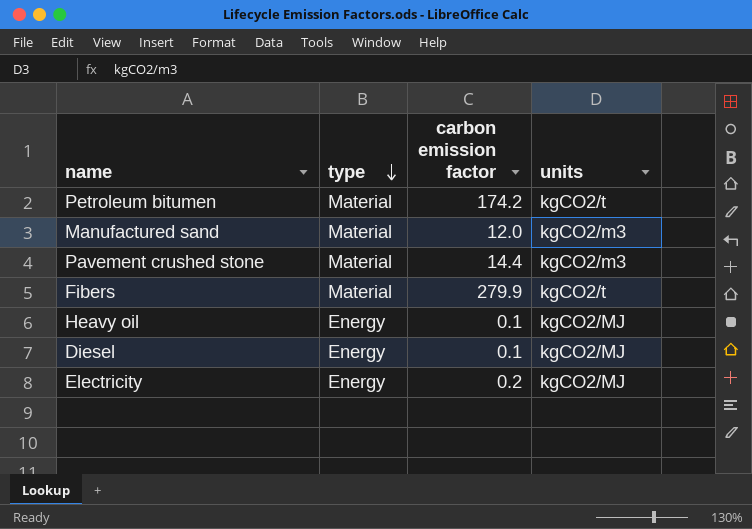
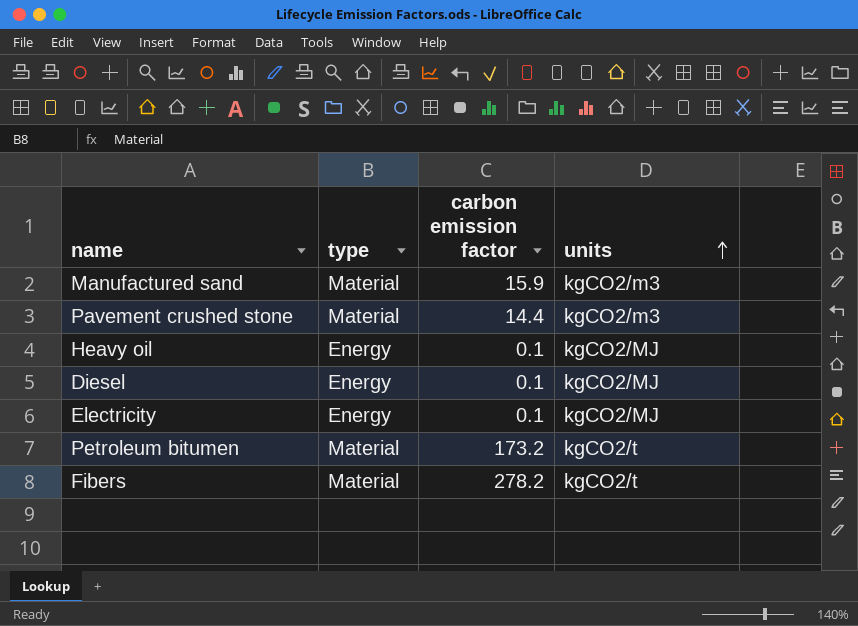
row order: type descending -> units ascending
Manufactured sand | carbon emission factor: 12.0 -> 15.9
Electricity | carbon emission factor: 0.2 -> 0.1
Petroleum bitumen | carbon emission factor: 174.2 -> 173.2
Fibers | carbon emission factor: 279.9 -> 278.2

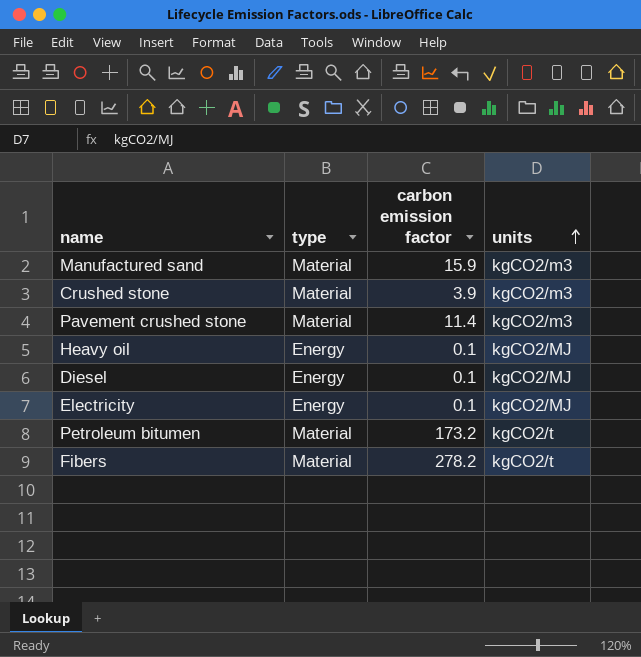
row Crushed stone: none -> Material | 3.9 | kgCO2/m3
Pavement crushed stone | carbon emission factor: 14.4 -> 11.4

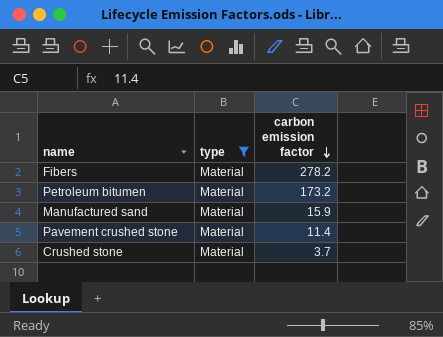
filter: none -> type = Material
row order: units ascending -> carbon emission factor descending
column units | position: 4 -> none
Crushed stone | carbon emission factor: 3.9 -> 3.7

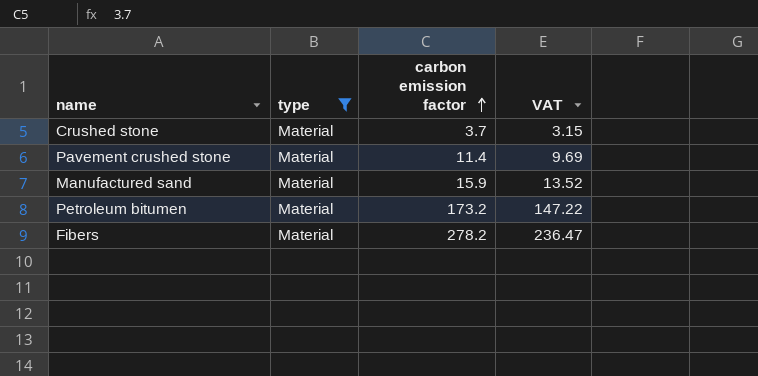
row order: carbon emission factor descending -> carbon emission factor ascending
column VAT | formula: none -> [carbon emission factor] * 0.85

